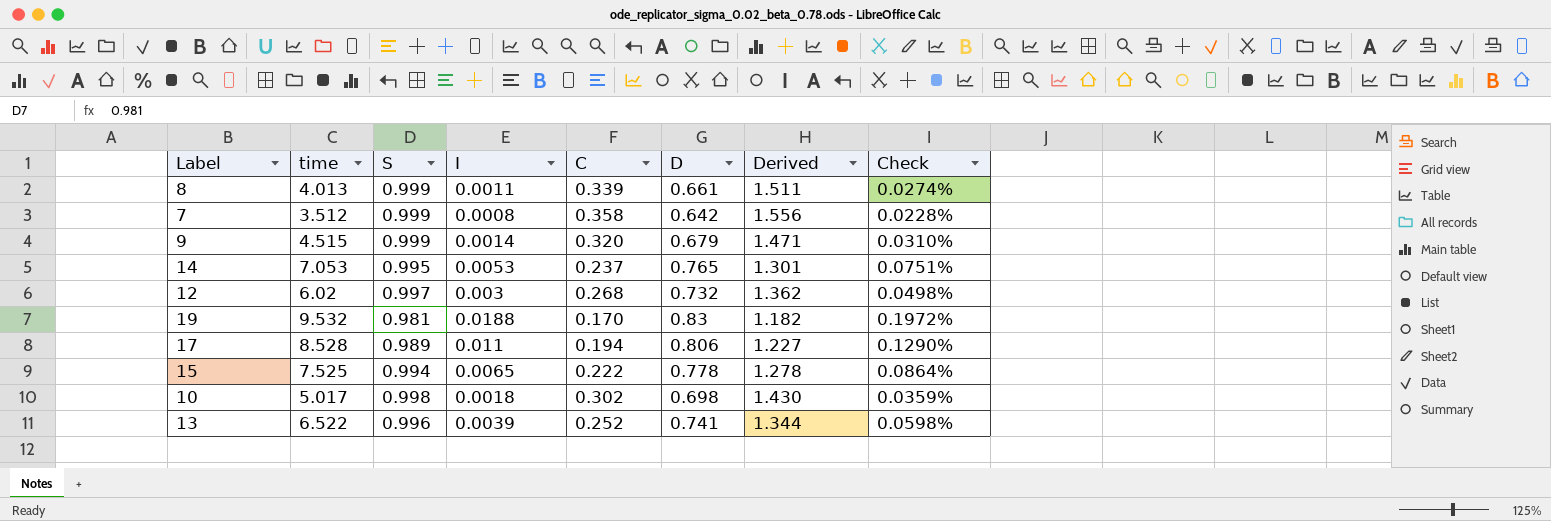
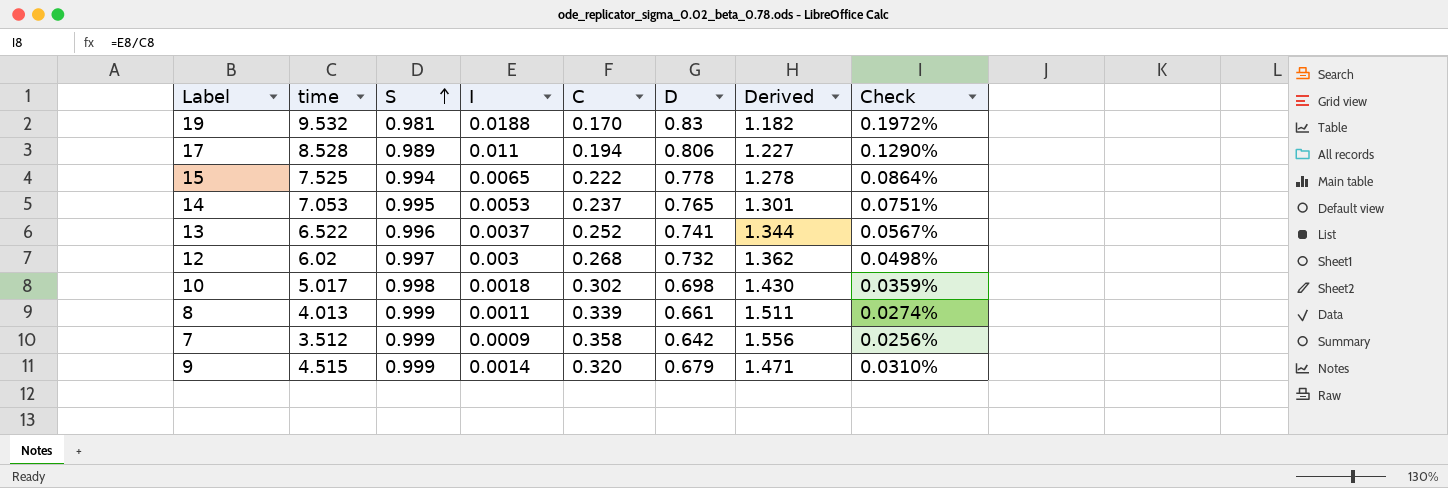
row order: none -> S ascending
13 | I: 0.0039 -> 0.0037
13 | Check: 0.0598% -> 0.0567%
7 | I: 0.0008 -> 0.0009
7 | Check: 0.0228% -> 0.0256%

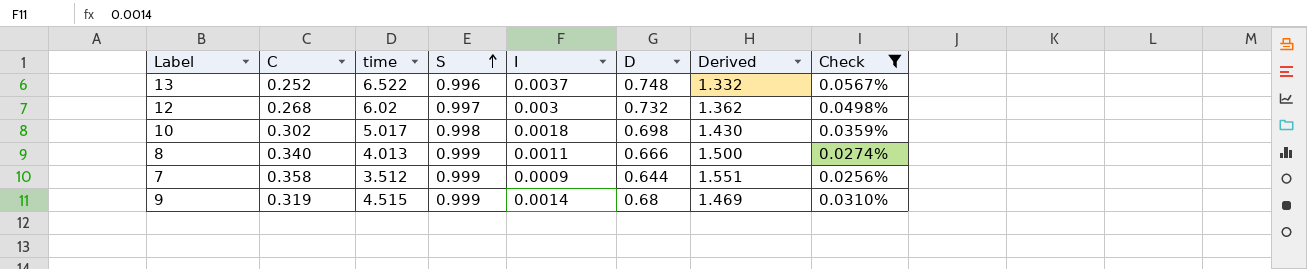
filter: none -> Check <= 0.0567%
column C | position: 5 -> 2
13 | D: 0.741 -> 0.748
13 | Derived: 1.344 -> 1.332
8 | C: 0.339 -> 0.340
8 | D: 0.661 -> 0.666
8 | Derived: 1.511 -> 1.500
7 | D: 0.642 -> 0.644
7 | Derived: 1.556 -> 1.551
9 | C: 0.320 -> 0.319
9 | D: 0.679 -> 0.68
9 | Derived: 1.471 -> 1.469

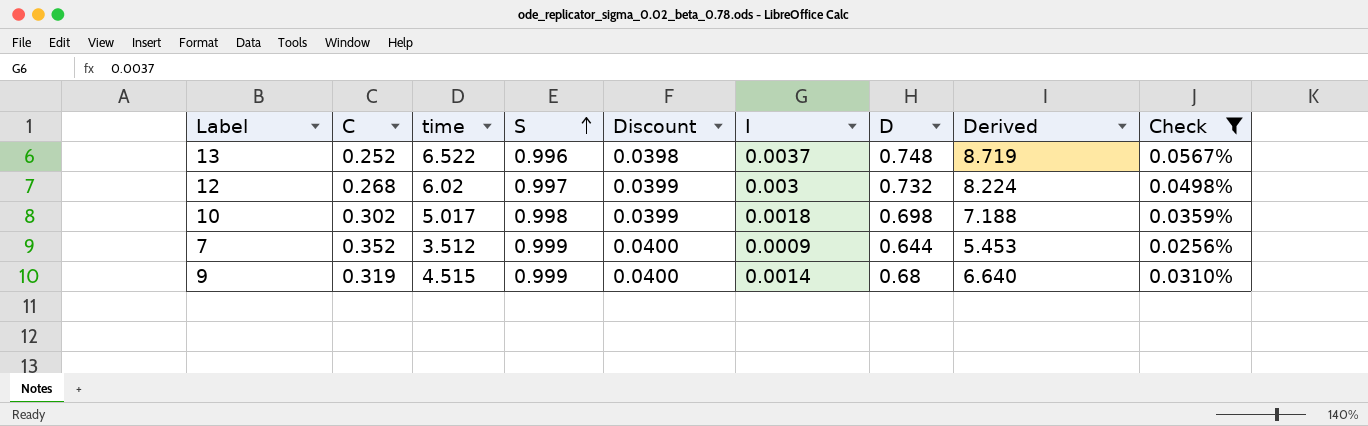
column Discount | formula: none -> [S] * 0.04
column Derived | formula: [S] / [D] -> [time] / [D]
row 8: 0.340 | 4.013 | 0.999 | 0.0011 | 0.666 | 1.500 | 0.0274% -> none
7 | C: 0.358 -> 0.352

